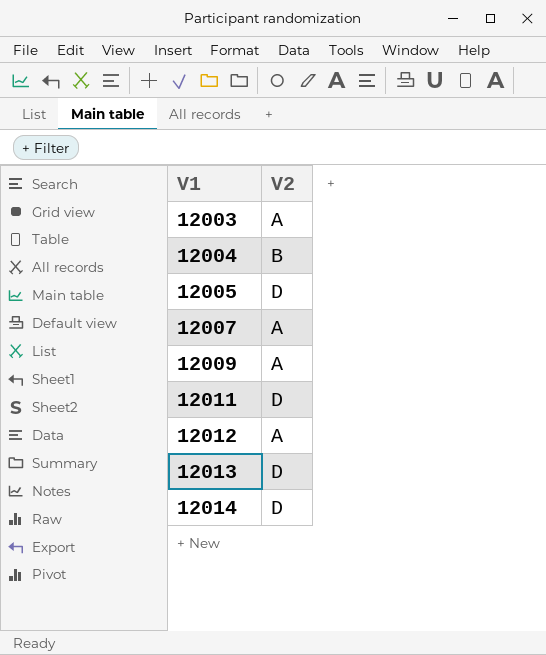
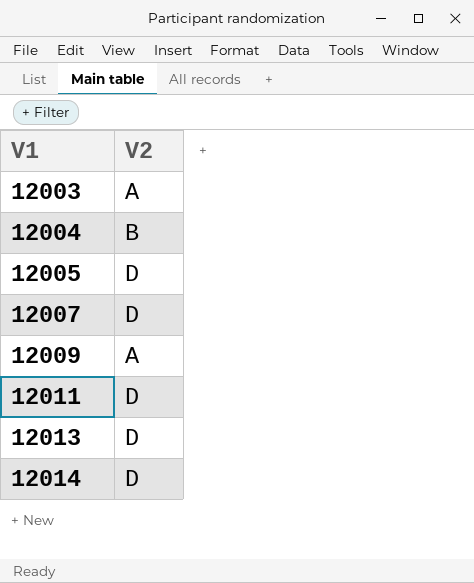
row 12012: A -> none
12007 | V2: A -> D

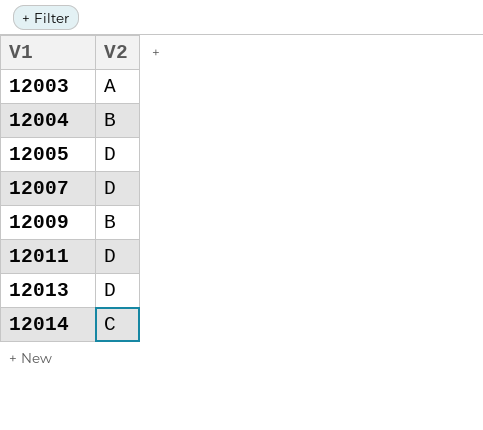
12009 | V2: A -> B
12014 | V2: D -> C

